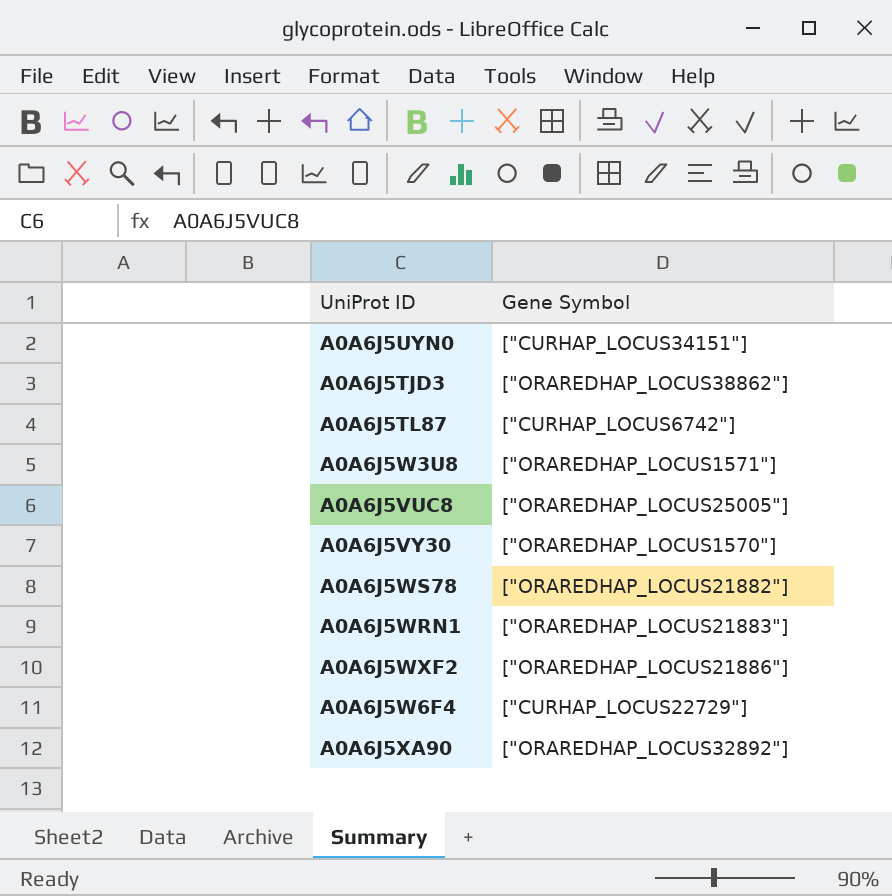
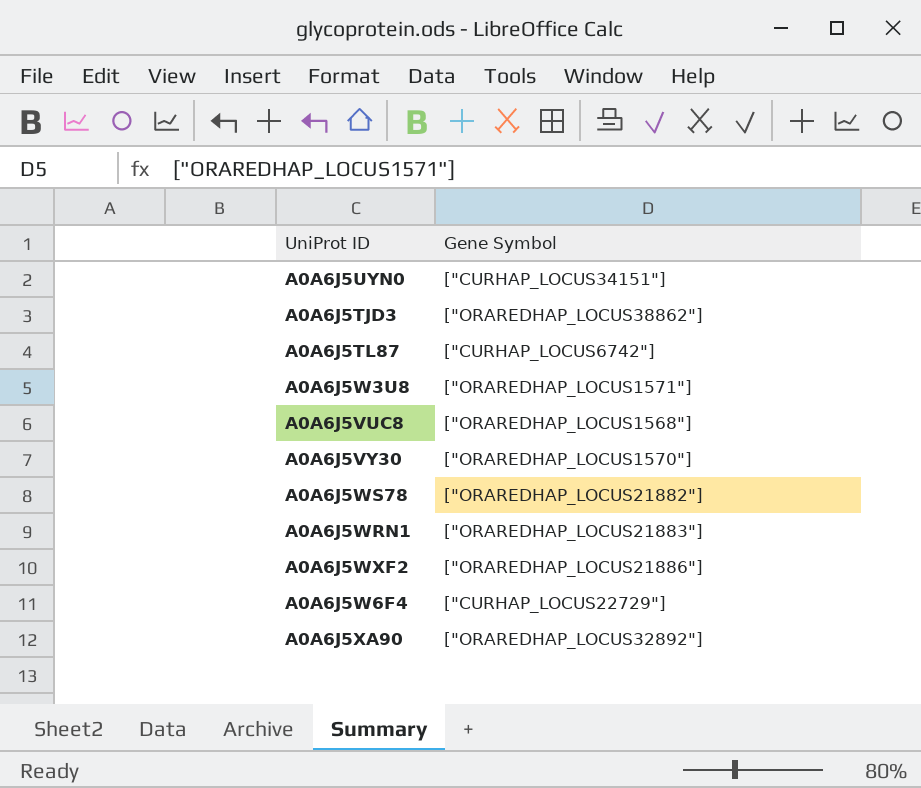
A0A6J5VUC8 | Gene Symbol: ["ORAREDHAP_LOCUS25005"] -> ["ORAREDHAP_LOCUS1568"]

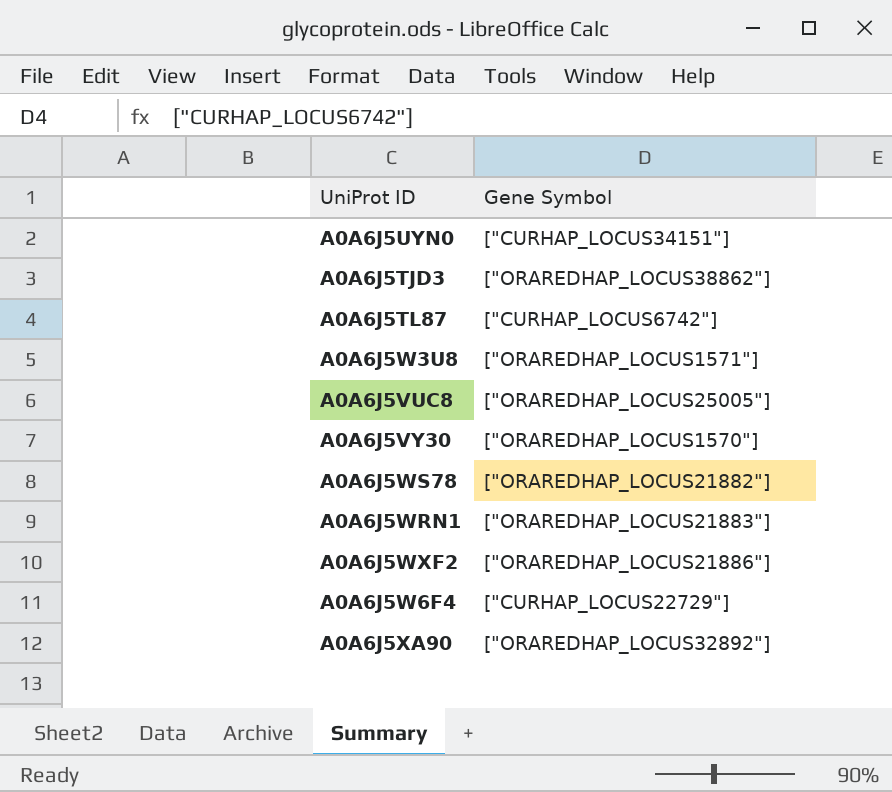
A0A6J5VUC8 | Gene Symbol: ["ORAREDHAP_LOCUS1568"] -> ["ORAREDHAP_LOCUS25005"]

